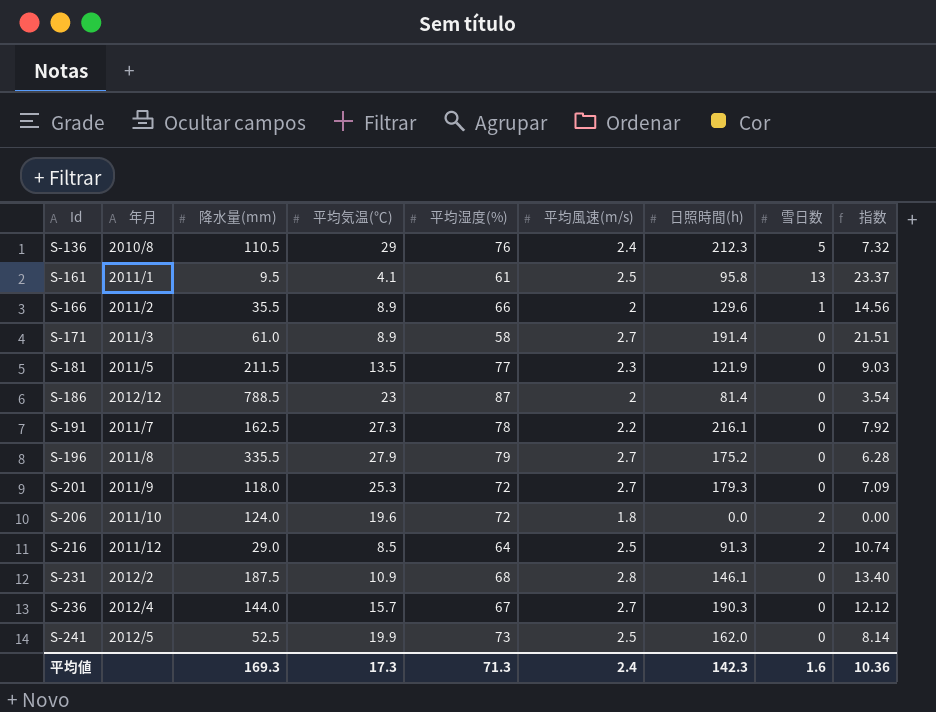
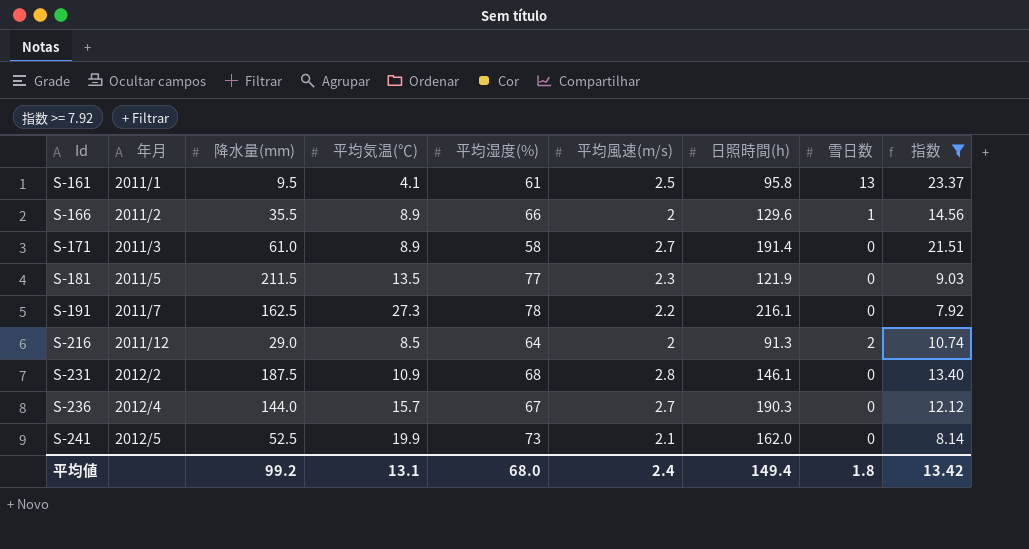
filter: none -> 指数 >= 7.92
S-216 | 平均風速(m/s): 2.5 -> 2
S-241 | 平均風速(m/s): 2.5 -> 2.1
平均値 | 降水量(mm): 169.3 -> 99.2
平均値 | 平均気温(℃): 17.3 -> 13.1
平均値 | 平均湿度(%): 71.3 -> 68.0
平均値 | 日照時間(h): 142.3 -> 149.4
平均値 | 雪日数: 1.6 -> 1.8
平均値 | 指数: 10.36 -> 13.42

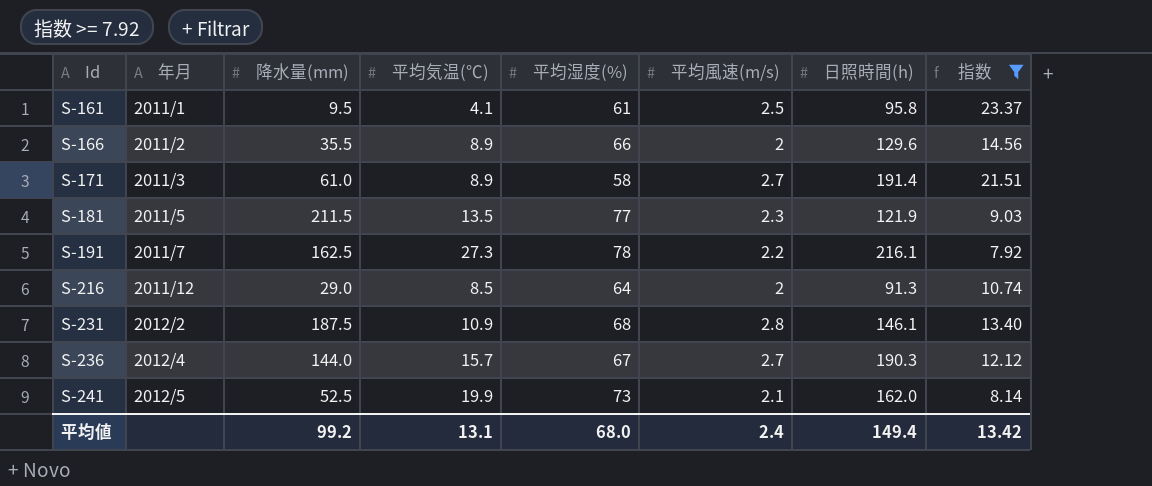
column 雪日数 | position: 8 -> none

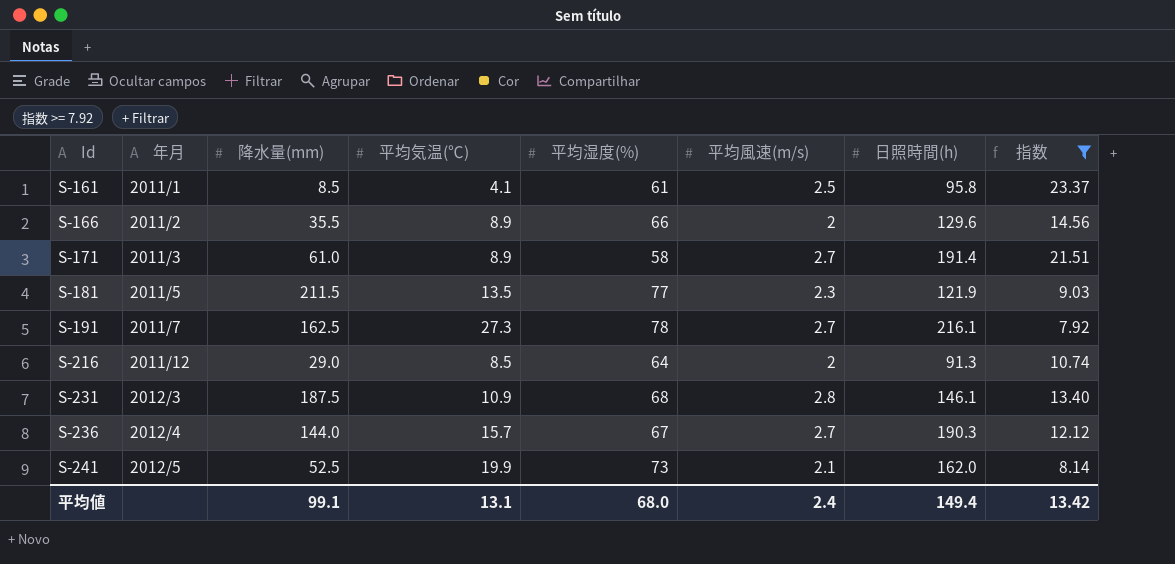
S-161 | 降水量(mm): 9.5 -> 8.5
S-191 | 平均風速(m/s): 2.2 -> 2.7
S-231 | 年月: 2012/2 -> 2012/3
平均値 | 降水量(mm): 99.2 -> 99.1

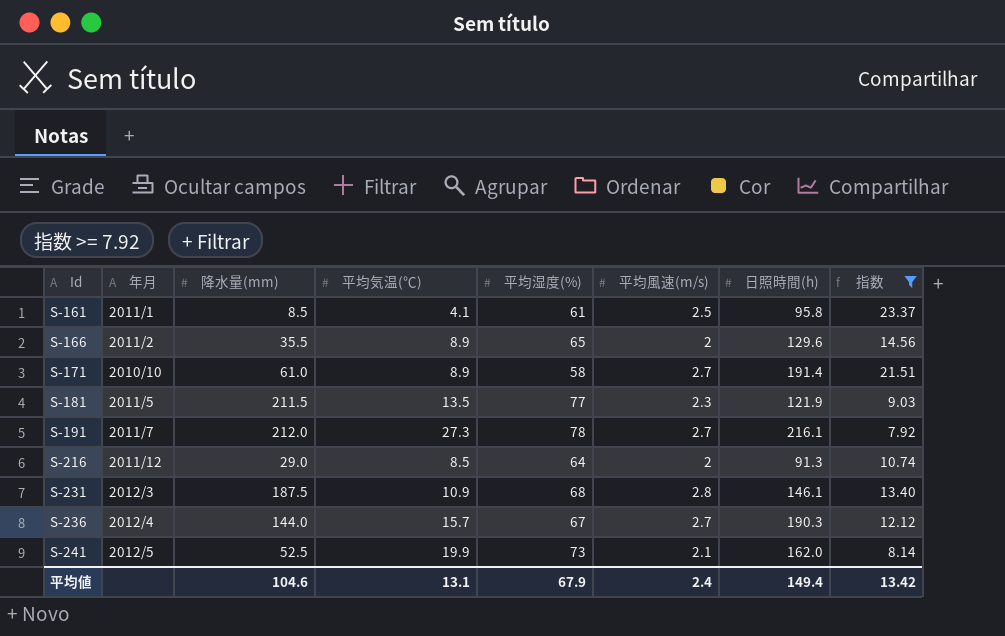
S-166 | 平均湿度(%): 66 -> 65
S-171 | 年月: 2011/3 -> 2010/10
S-191 | 降水量(mm): 162.5 -> 212.0
平均値 | 降水量(mm): 99.1 -> 104.6
平均値 | 平均湿度(%): 68.0 -> 67.9

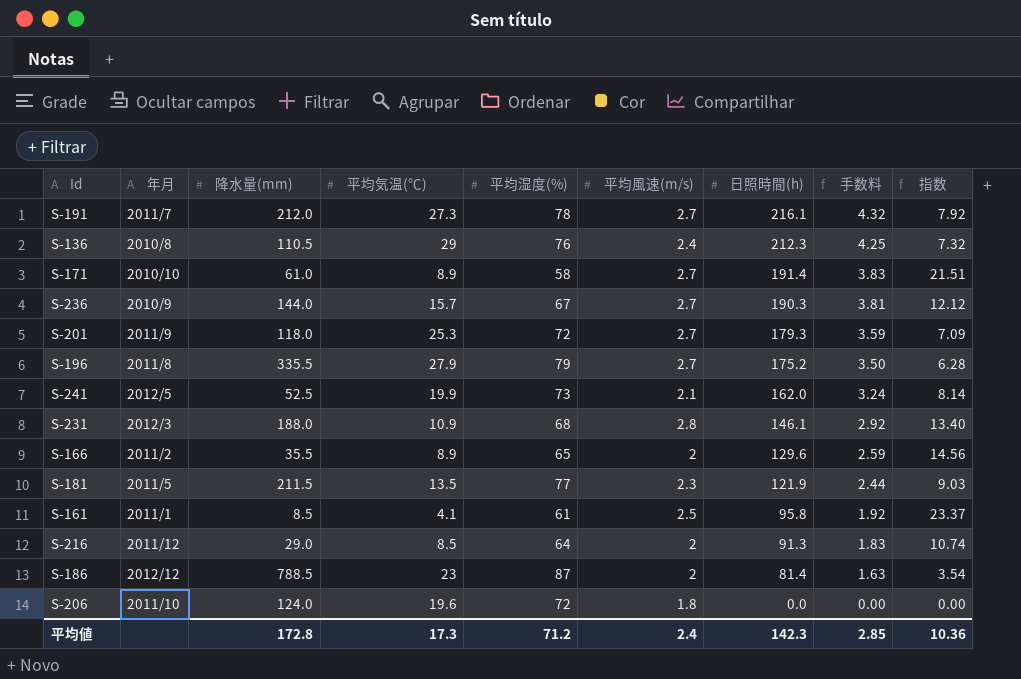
filter: 指数 >= 7.92 -> none
row order: Id ascending -> 日照時間(h) descending
column 手数料 | formula: none -> [日照時間(h)] * 0.02
S-236 | 年月: 2012/4 -> 2010/9
S-231 | 降水量(mm): 187.5 -> 188.0
平均値 | 降水量(mm): 104.6 -> 172.8
平均値 | 平均気温(℃): 13.1 -> 17.3
平均値 | 平均湿度(%): 67.9 -> 71.2
平均値 | 日照時間(h): 149.4 -> 142.3
平均値 | 指数: 13.42 -> 10.36

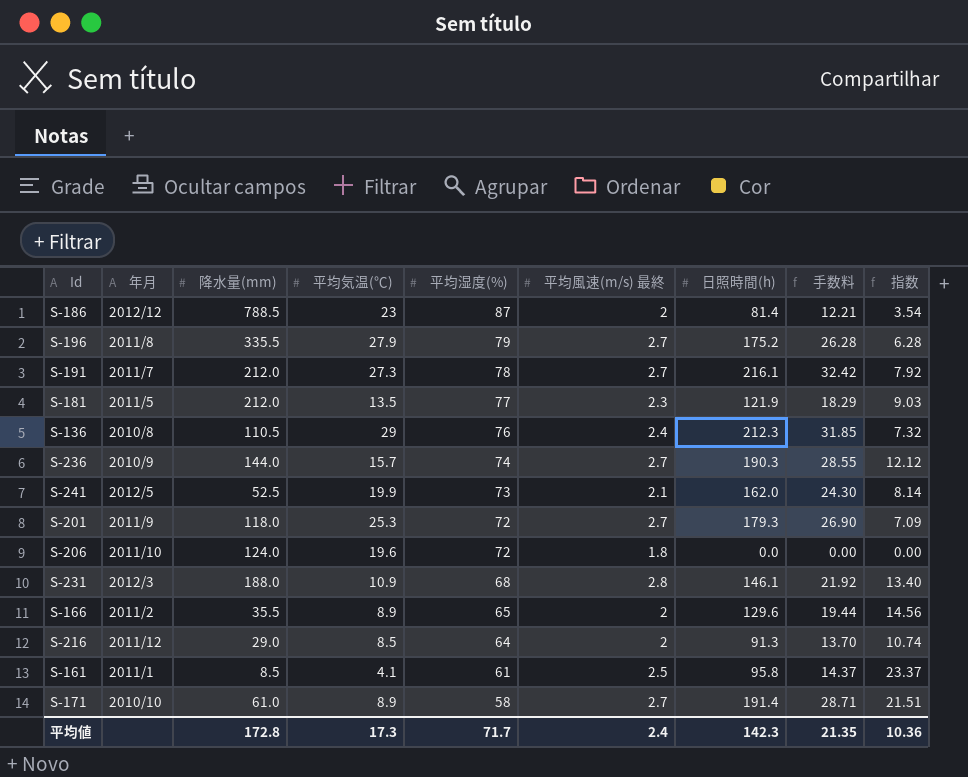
row order: 日照時間(h) descending -> 平均湿度(%) descending
column name: 平均風速(m/s) -> 平均風速(m/s) 最終
column 手数料 | formula: [日照時間(h)] * 0.02 -> [日照時間(h)] * 0.15
S-181 | 降水量(mm): 211.5 -> 212.0
S-236 | 平均湿度(%): 67 -> 74
平均値 | 平均湿度(%): 71.2 -> 71.7
平均値 | 手数料: 2.85 -> 21.35

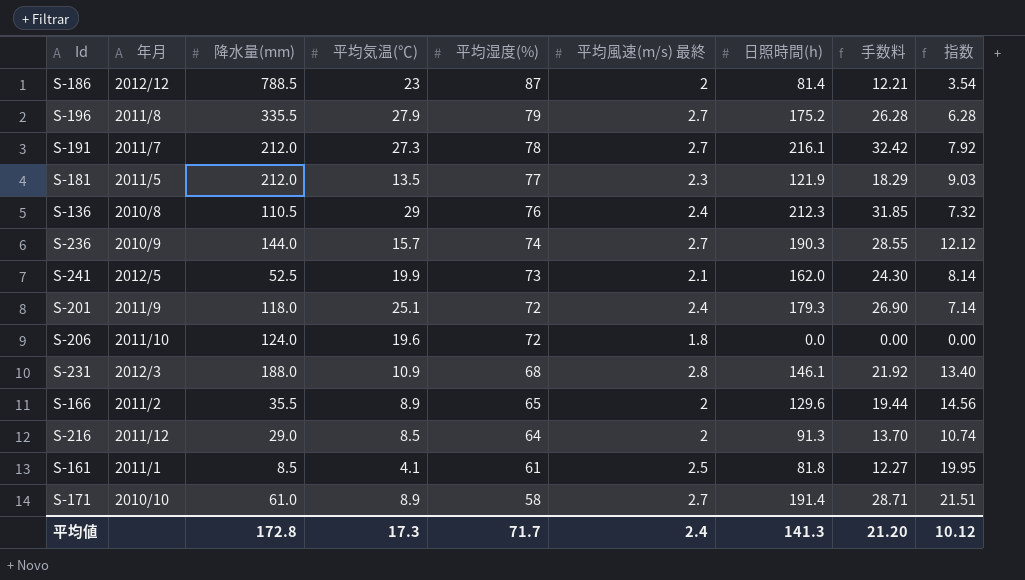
S-201 | 平均気温(℃): 25.3 -> 25.1
S-201 | 平均風速(m/s) 最終: 2.7 -> 2.4
S-201 | 指数: 7.09 -> 7.14
S-161 | 日照時間(h): 95.8 -> 81.8
S-161 | 手数料: 14.37 -> 12.27
S-161 | 指数: 23.37 -> 19.95
平均値 | 日照時間(h): 142.3 -> 141.3
平均値 | 手数料: 21.35 -> 21.20
平均値 | 指数: 10.36 -> 10.12

